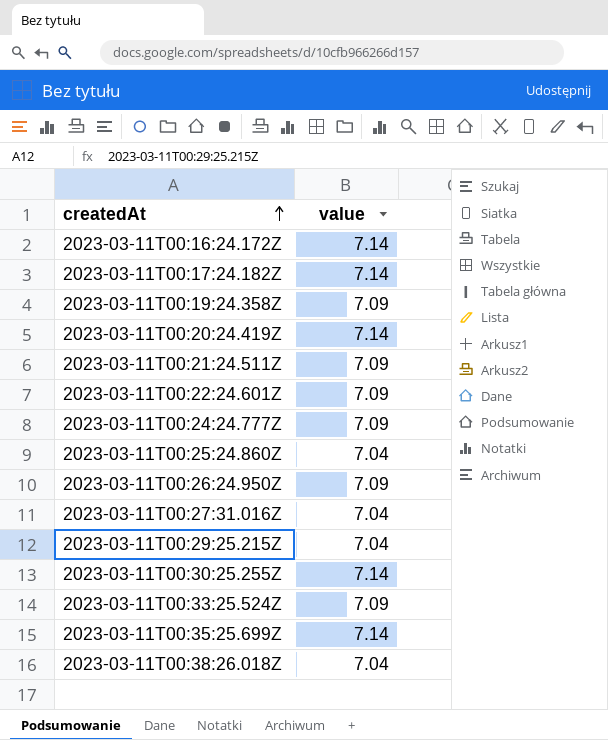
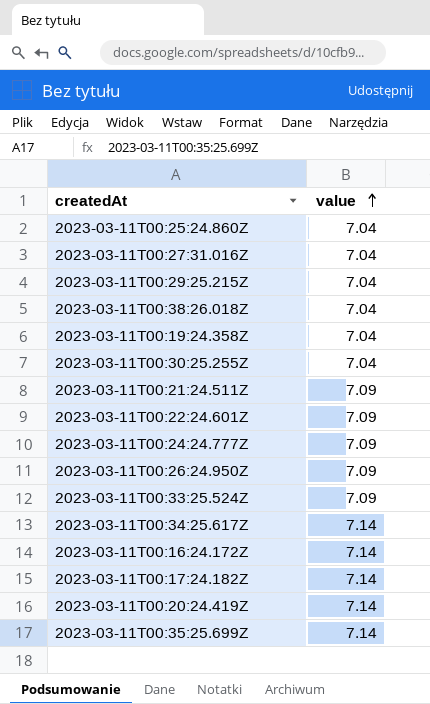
row order: createdAt ascending -> value ascending
2023-03-11T00:19:24.358Z | value: 7.09 -> 7.04
2023-03-11T00:30:25.255Z | value: 7.14 -> 7.04
row 2023-03-11T00:34:25.617Z: none -> 7.14

